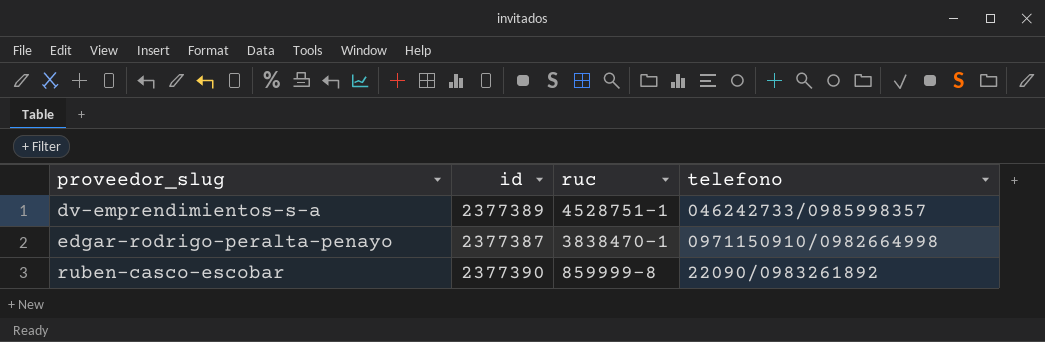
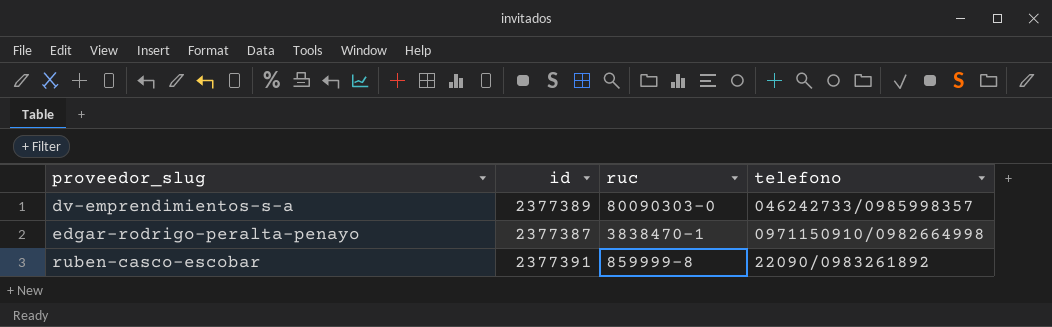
dv-emprendimientos-s-a | ruc: 4528751-1 -> 80090303-0
ruben-casco-escobar | id: 2377390 -> 2377391

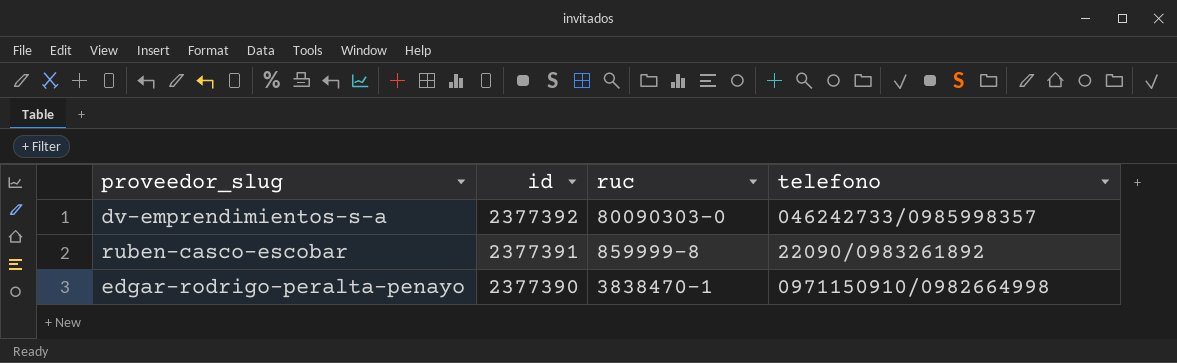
row order: proveedor_slug ascending -> id descending
dv-emprendimientos-s-a | id: 2377389 -> 2377392
edgar-rodrigo-peralta-penayo | id: 2377387 -> 2377390

